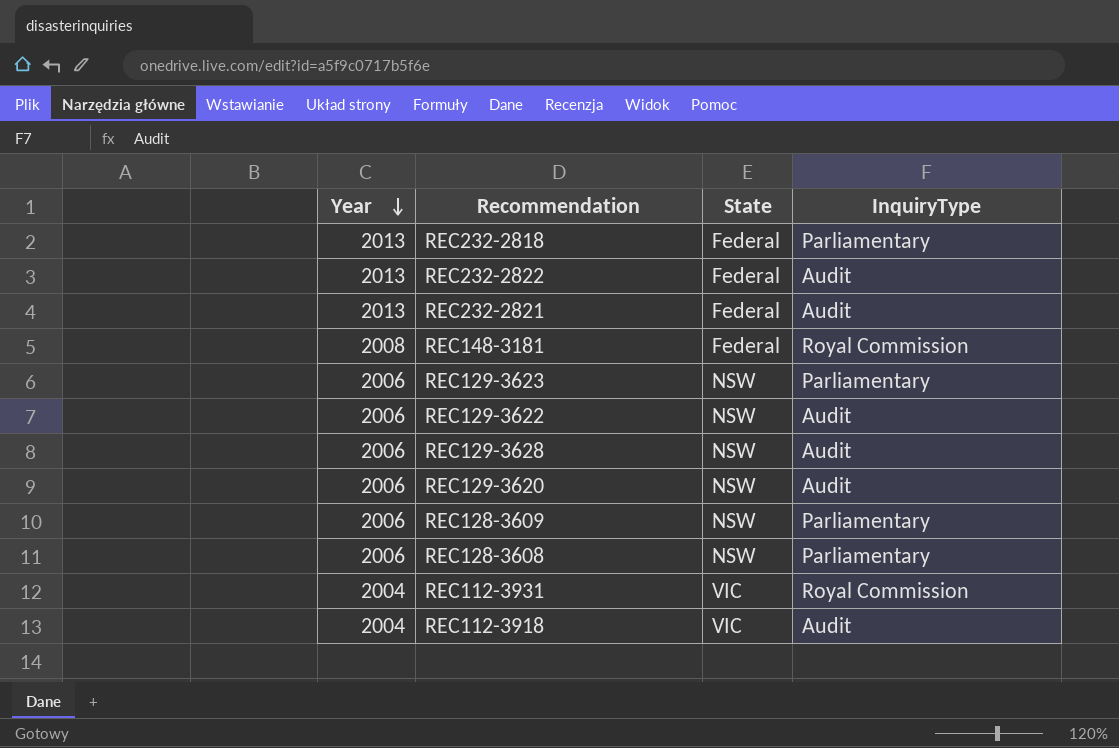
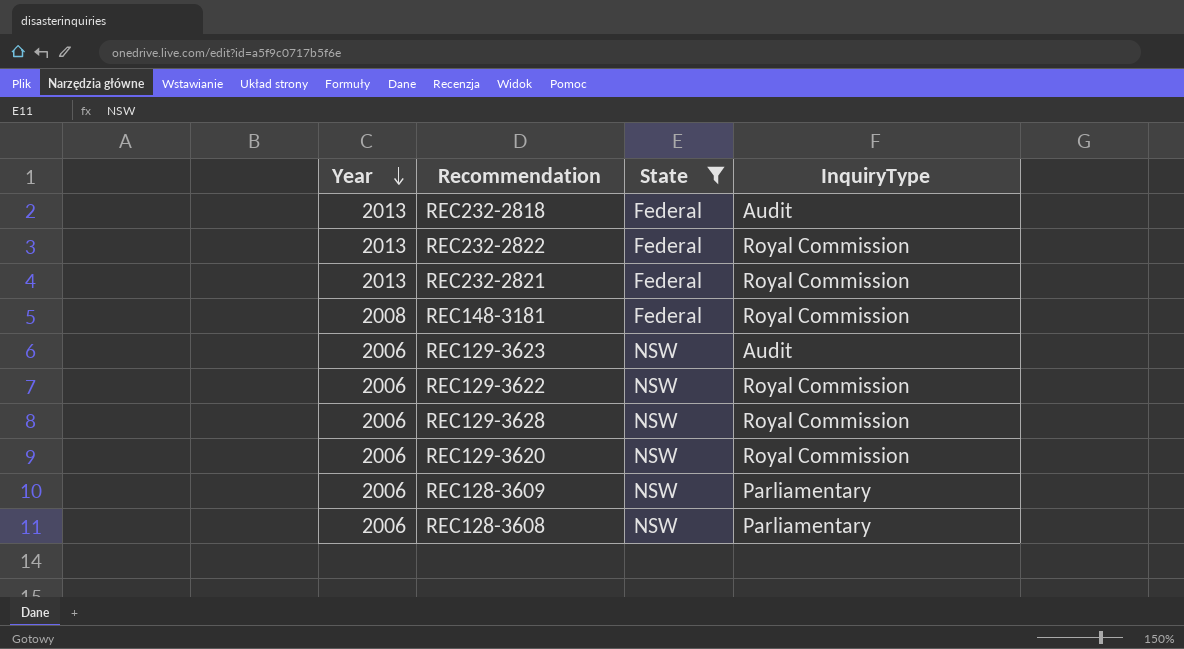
filter: none -> State != VIC
REC232-2818 | InquiryType: Parliamentary -> Audit
REC232-2822 | InquiryType: Audit -> Royal Commission
REC232-2821 | InquiryType: Audit -> Royal Commission
REC129-3623 | InquiryType: Parliamentary -> Audit
REC129-3622 | InquiryType: Audit -> Royal Commission
REC129-3628 | InquiryType: Audit -> Royal Commission
REC129-3620 | InquiryType: Audit -> Royal Commission

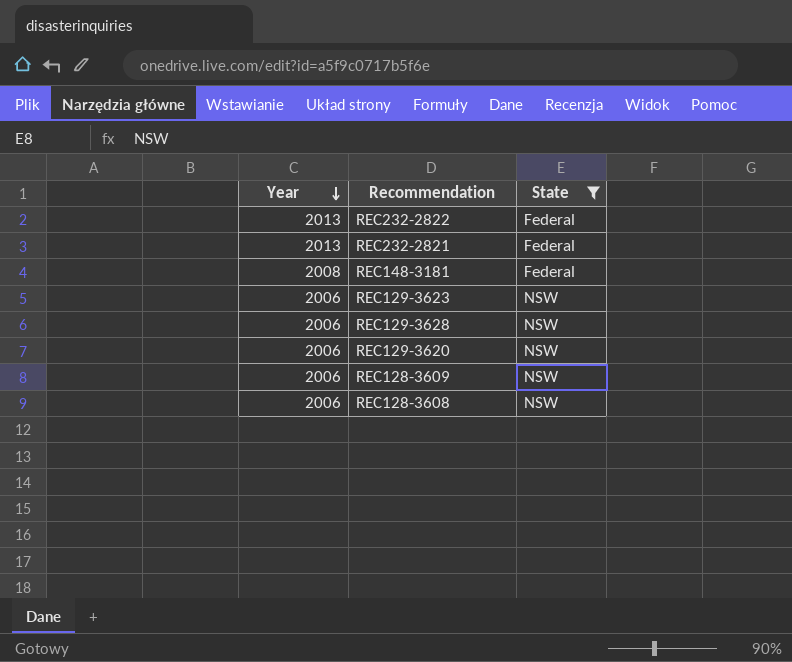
column InquiryType | position: 4 -> none
row REC232-2818: 2013 | Federal | Audit -> none
row REC129-3622: 2006 | NSW | Royal Commission -> none

